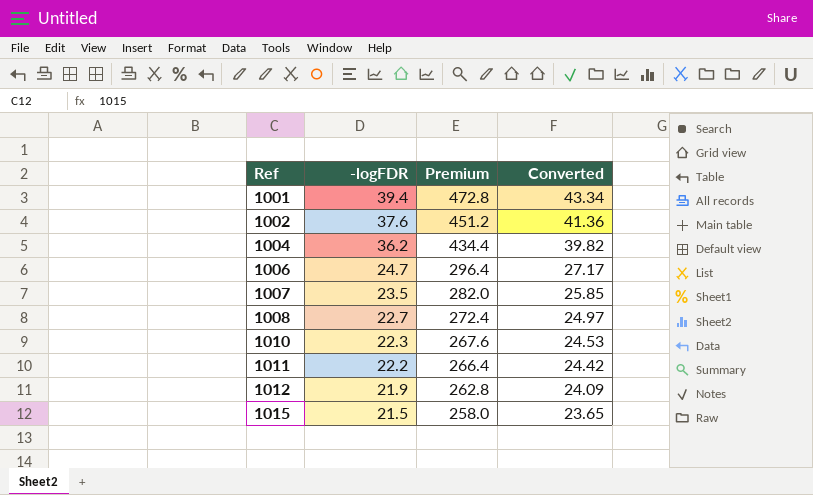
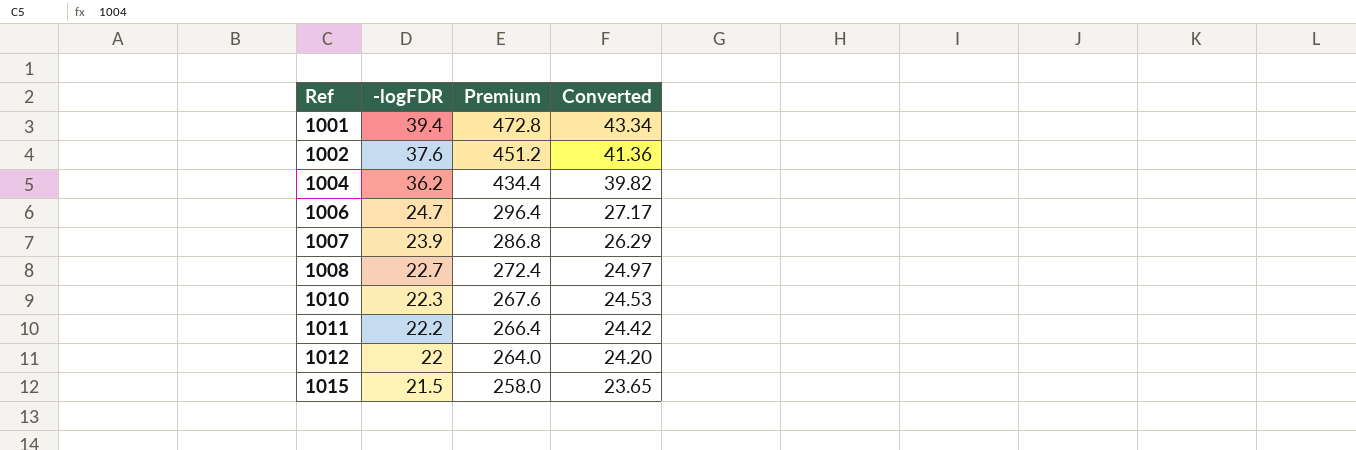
1007 | -logFDR: 23.5 -> 23.9
1007 | Premium: 282.0 -> 286.8
1007 | Converted: 25.85 -> 26.29
1012 | -logFDR: 21.9 -> 22
1012 | Premium: 262.8 -> 264.0
1012 | Converted: 24.09 -> 24.20

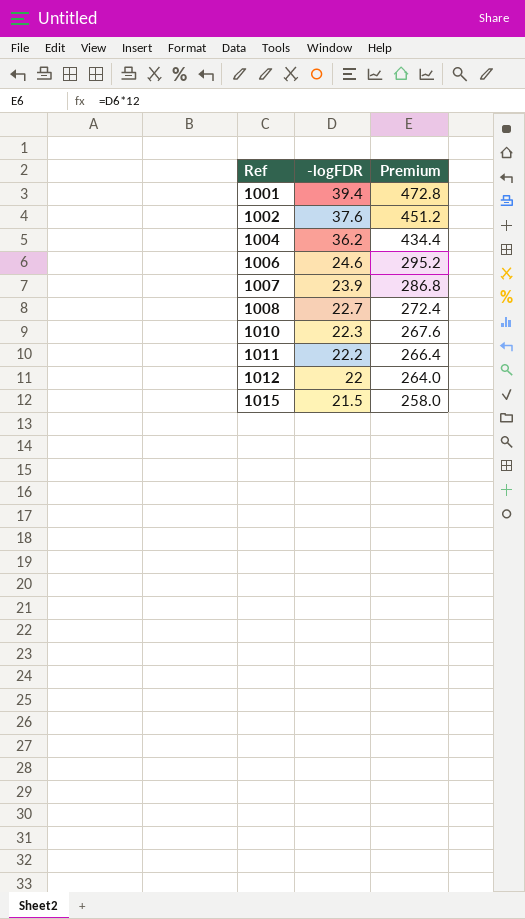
column Converted | formula: [-logFDR] * 1.1 -> none
1006 | -logFDR: 24.7 -> 24.6
1006 | Premium: 296.4 -> 295.2

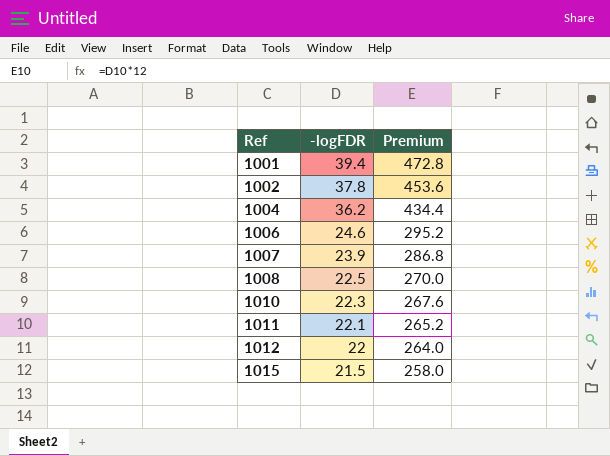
1002 | -logFDR: 37.6 -> 37.8
1002 | Premium: 451.2 -> 453.6
1008 | -logFDR: 22.7 -> 22.5
1008 | Premium: 272.4 -> 270.0
1011 | -logFDR: 22.2 -> 22.1
1011 | Premium: 266.4 -> 265.2

